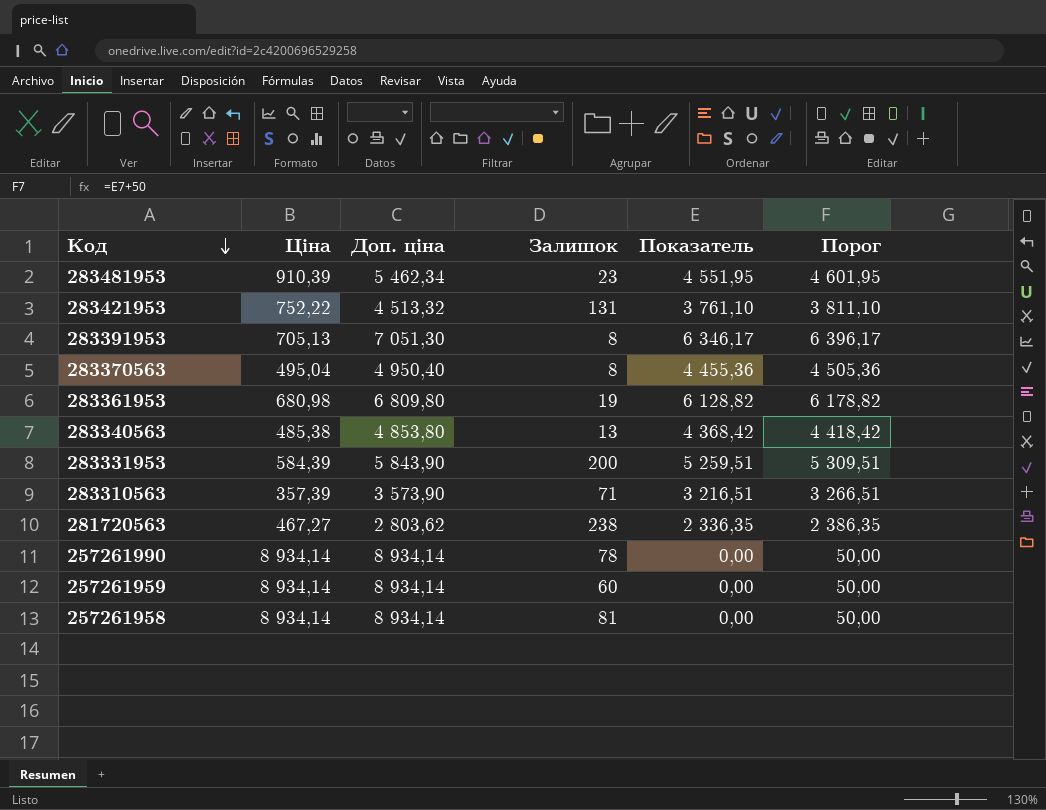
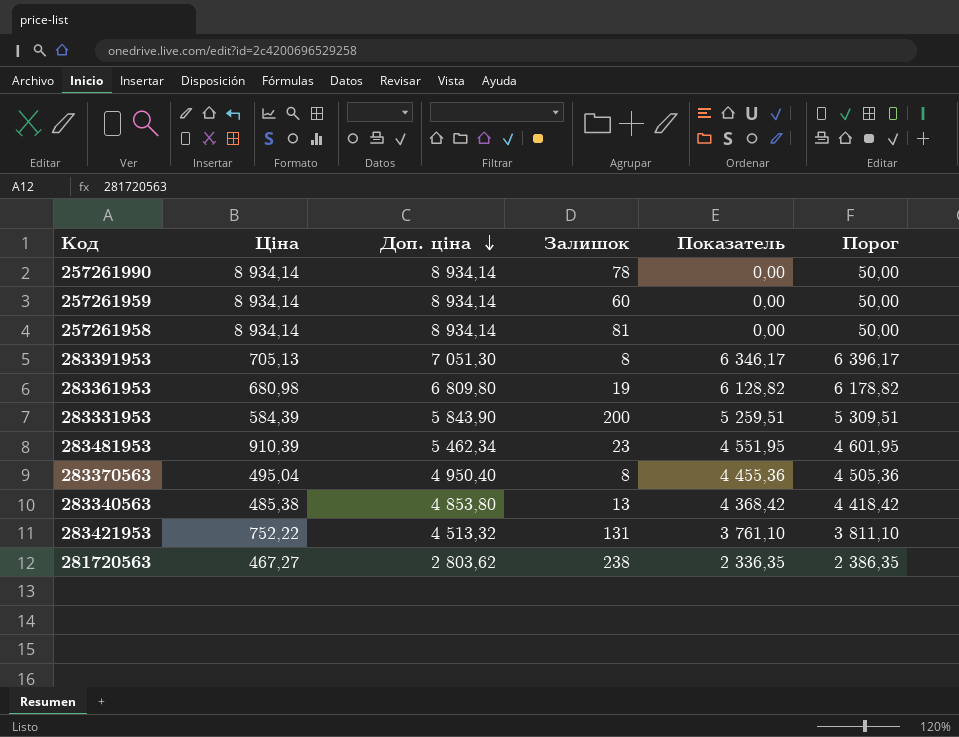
row order: Код descending -> Доп. ціна descending
row 283310563: 357,39 | 3 573,90 | 71 | 3 216,51 | 3 266,51 -> none

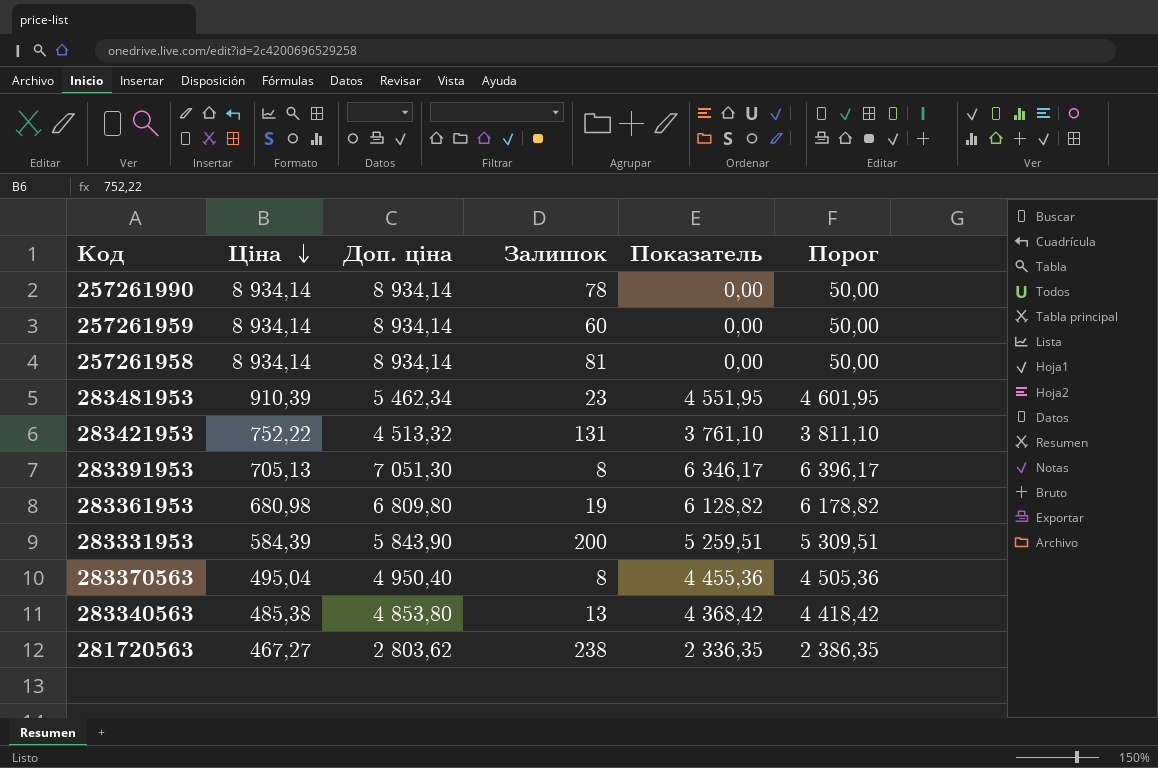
row order: Доп. ціна descending -> Ціна descending

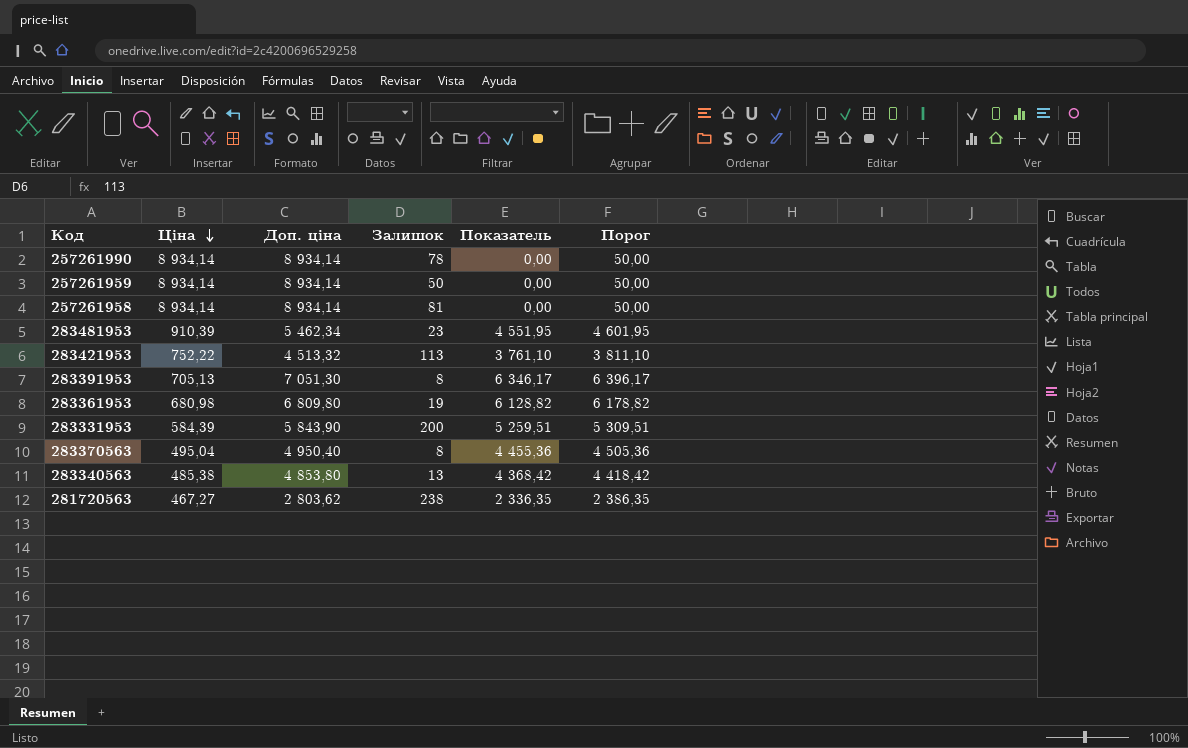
257261959 | Залишок: 60 -> 50
283421953 | Залишок: 131 -> 113

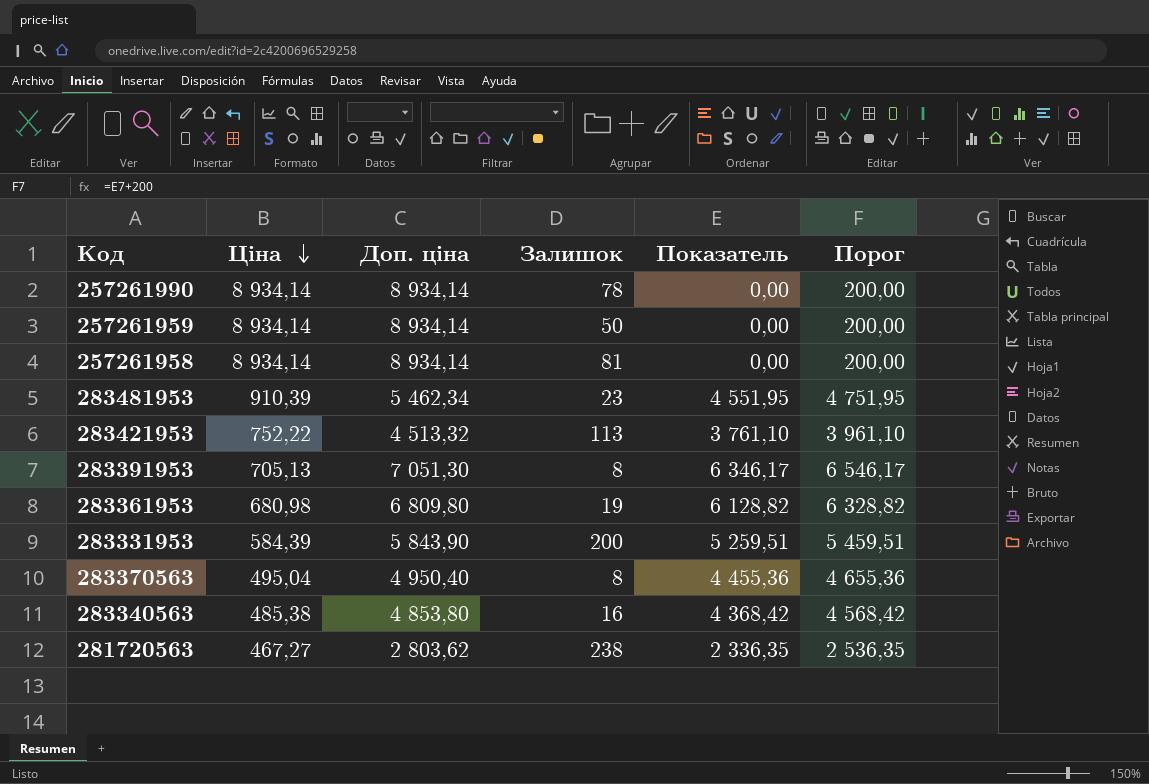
column Порог | formula: [Показатель] + 50 -> [Показатель] + 200
283340563 | Залишок: 13 -> 16

